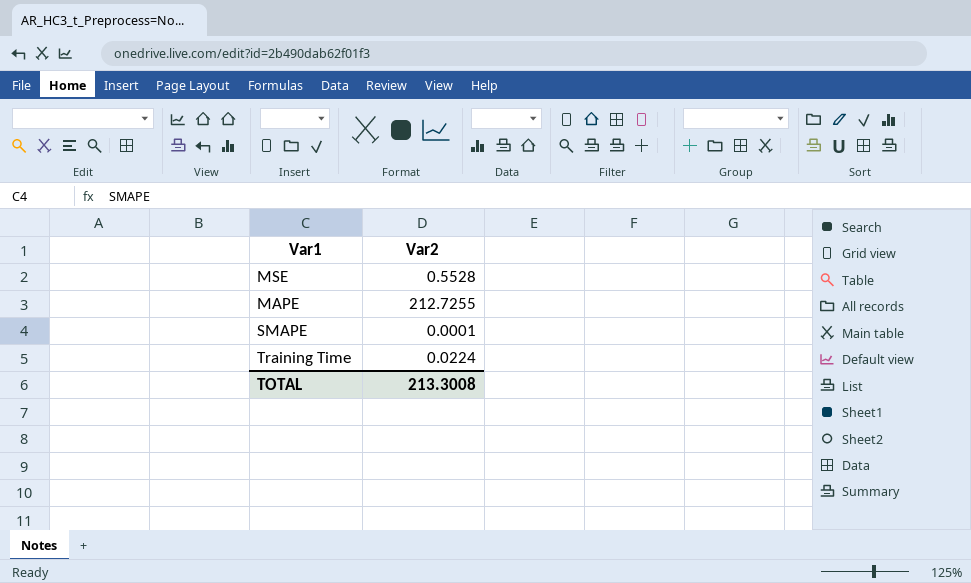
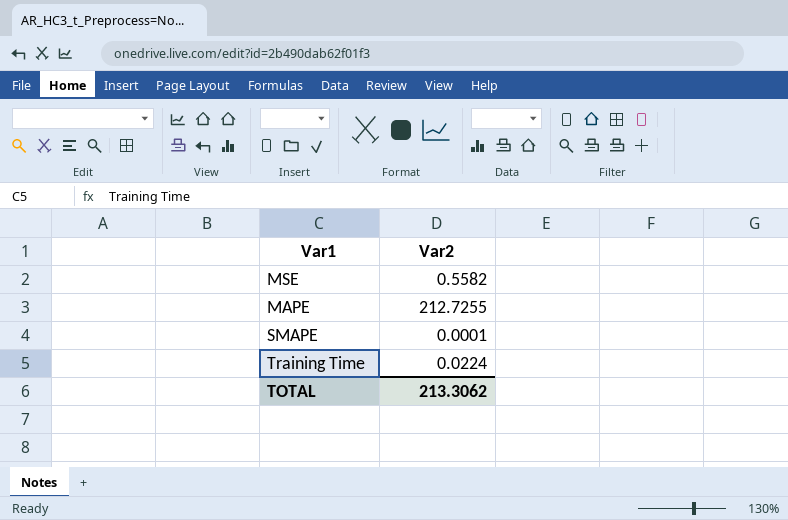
MSE | Var2: 0.5528 -> 0.5582
TOTAL | Var2: 213.3008 -> 213.3062

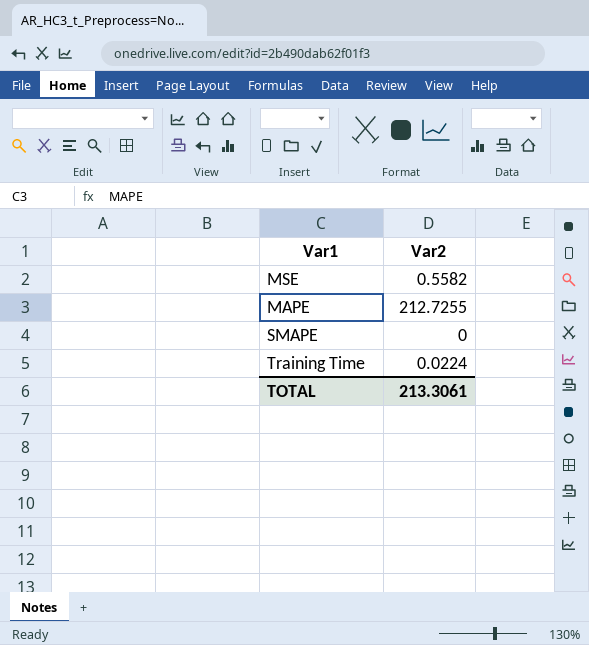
SMAPE | Var2: 0.0001 -> 0
TOTAL | Var2: 213.3062 -> 213.3061

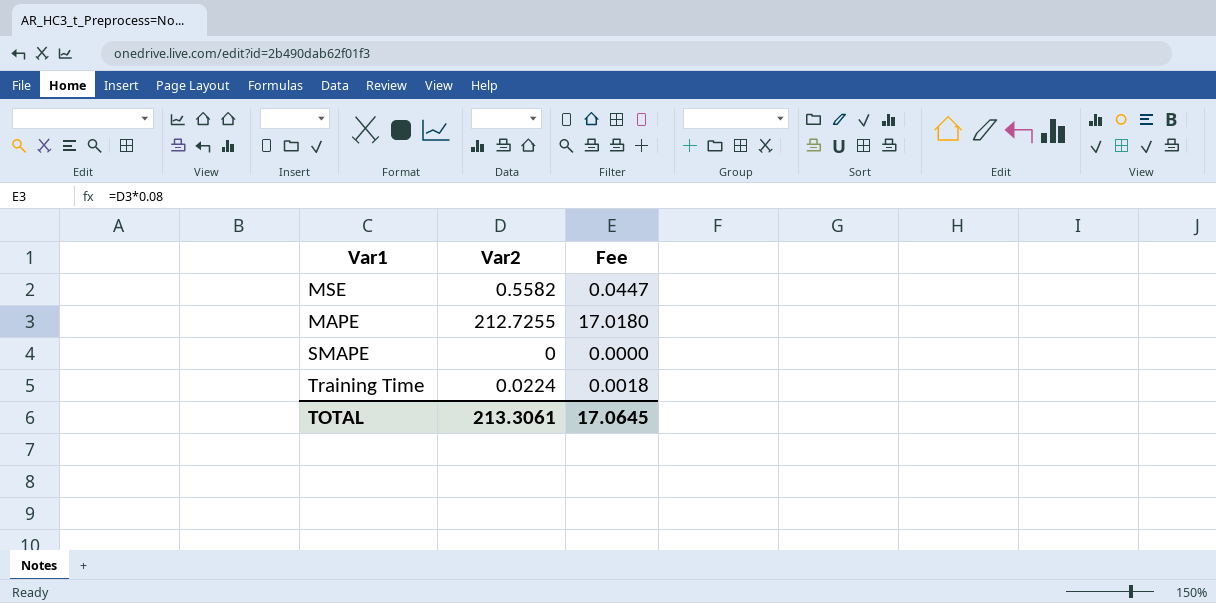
column Fee | formula: none -> [Var2] * 0.08

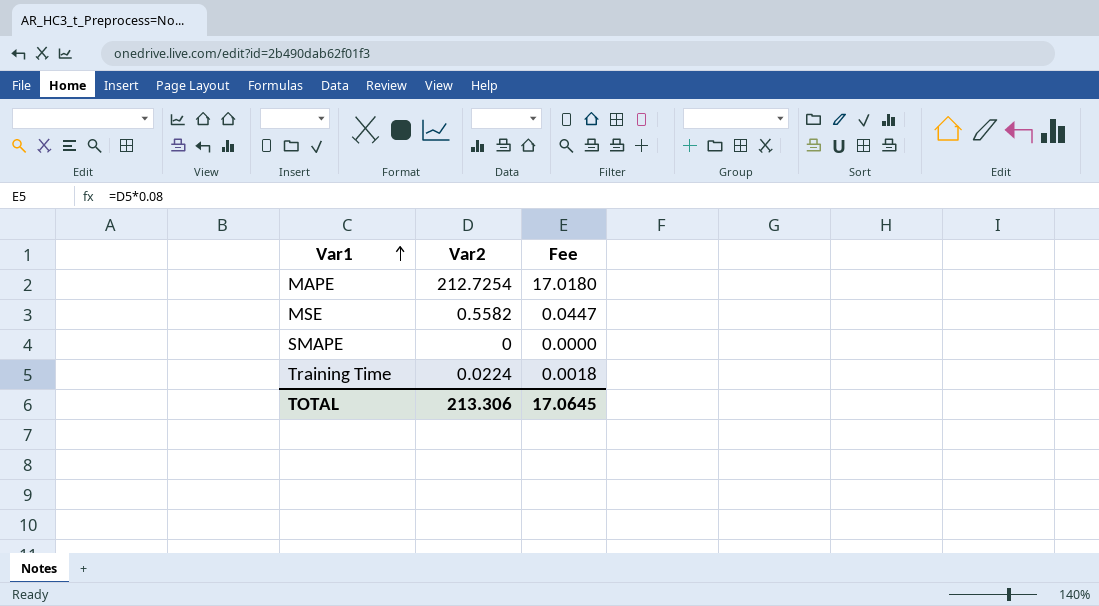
row order: none -> Var1 ascending
MAPE | Var2: 212.7255 -> 212.7254
TOTAL | Var2: 213.3061 -> 213.306

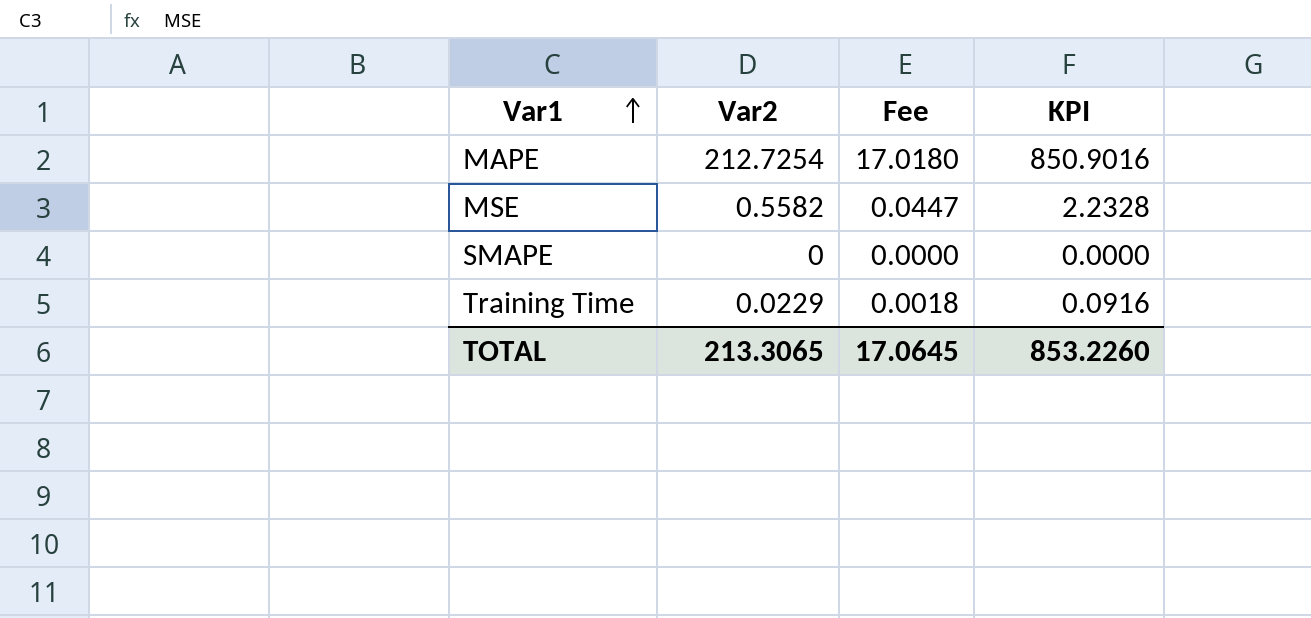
column KPI | formula: none -> [Var2] * 4
Training Time | Var2: 0.0224 -> 0.0229
TOTAL | Var2: 213.306 -> 213.3065

